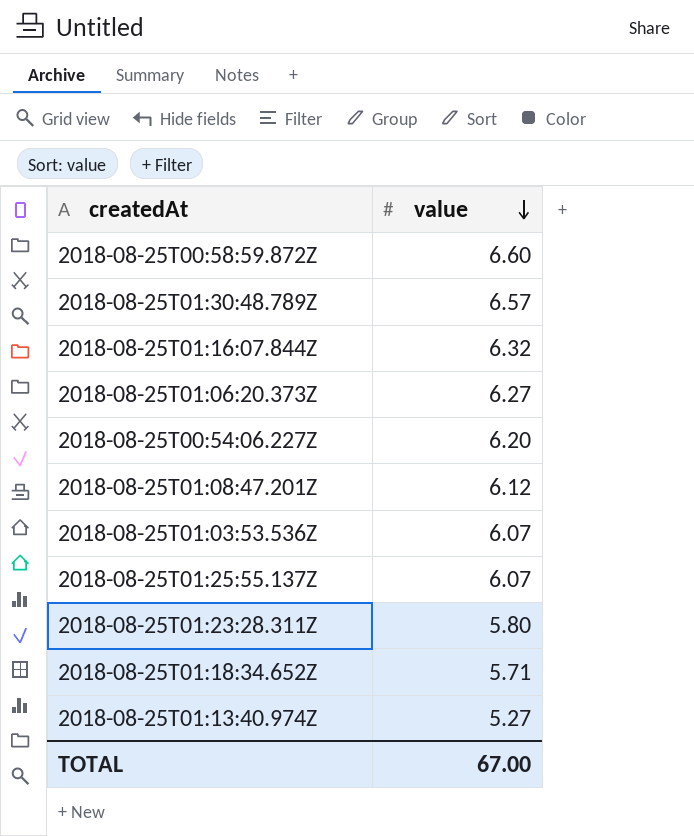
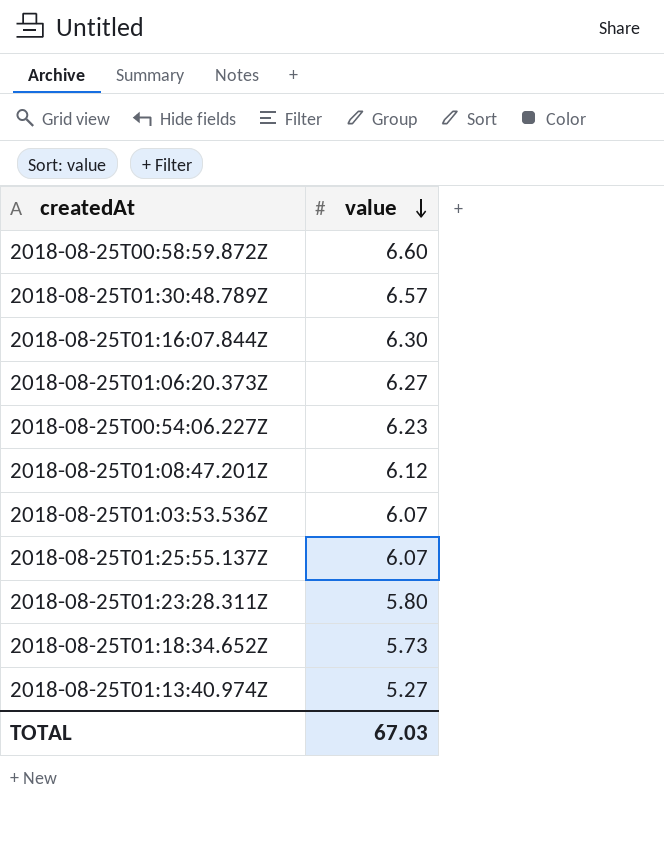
2018-08-25T01:16:07.844Z | value: 6.32 -> 6.30
2018-08-25T00:54:06.227Z | value: 6.20 -> 6.23
2018-08-25T01:18:34.652Z | value: 5.71 -> 5.73
TOTAL | value: 67.00 -> 67.03

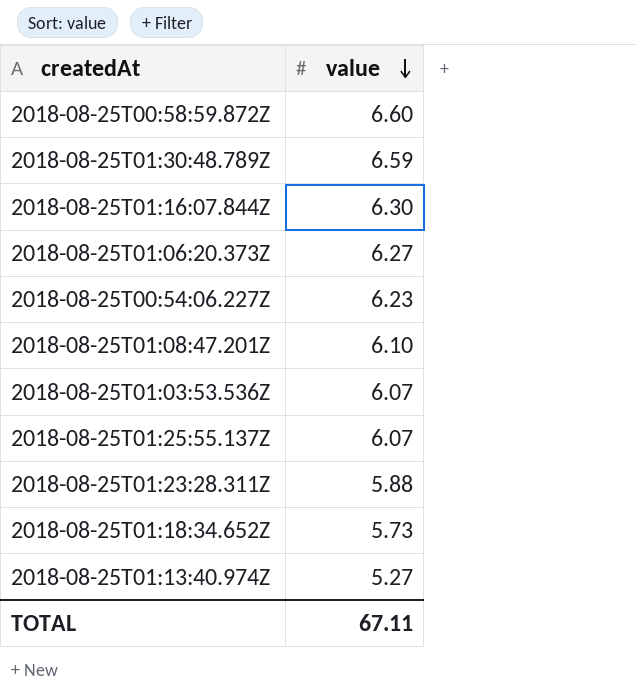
2018-08-25T01:30:48.789Z | value: 6.57 -> 6.59
2018-08-25T01:08:47.201Z | value: 6.12 -> 6.10
2018-08-25T01:23:28.311Z | value: 5.80 -> 5.88
TOTAL | value: 67.03 -> 67.11

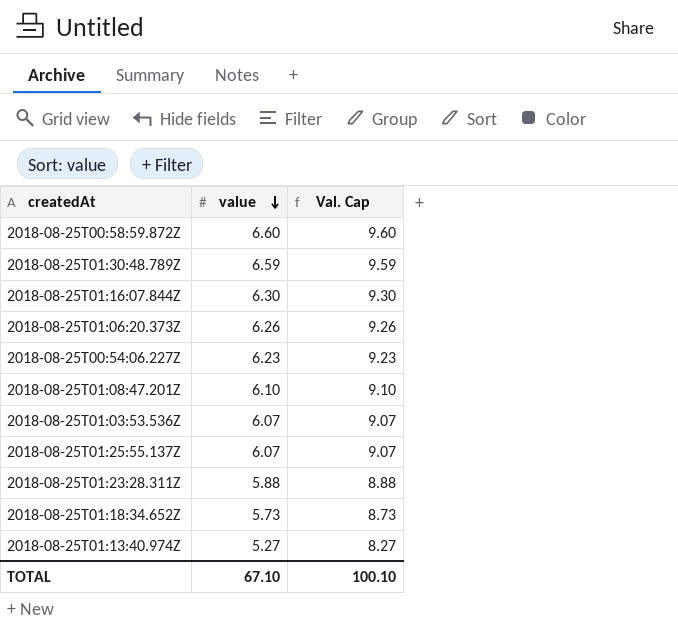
column Val. Cap | formula: none -> [value] + 3
2018-08-25T01:06:20.373Z | value: 6.27 -> 6.26
TOTAL | value: 67.11 -> 67.10

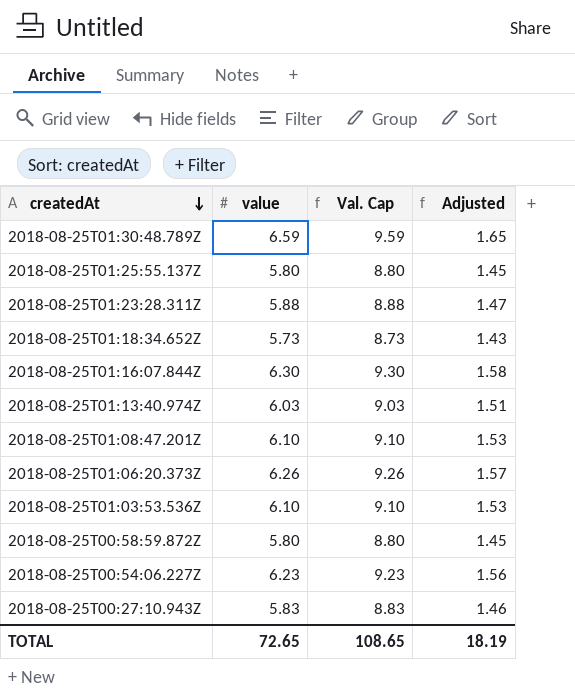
row order: value descending -> createdAt descending
column Adjusted | formula: none -> [value] * 0.25
2018-08-25T01:25:55.137Z | value: 6.07 -> 5.80
2018-08-25T01:25:55.137Z | Val. Cap: 9.07 -> 8.80
2018-08-25T01:13:40.974Z | value: 5.27 -> 6.03
2018-08-25T01:13:40.974Z | Val. Cap: 8.27 -> 9.03
2018-08-25T01:03:53.536Z | value: 6.07 -> 6.10
2018-08-25T01:03:53.536Z | Val. Cap: 9.07 -> 9.10
2018-08-25T00:58:59.872Z | value: 6.60 -> 5.80
2018-08-25T00:58:59.872Z | Val. Cap: 9.60 -> 8.80
row 2018-08-25T00:27:10.943Z: none -> 5.83 | 8.83 | 1.46
TOTAL | value: 67.10 -> 72.65
TOTAL | Val. Cap: 100.10 -> 108.65

